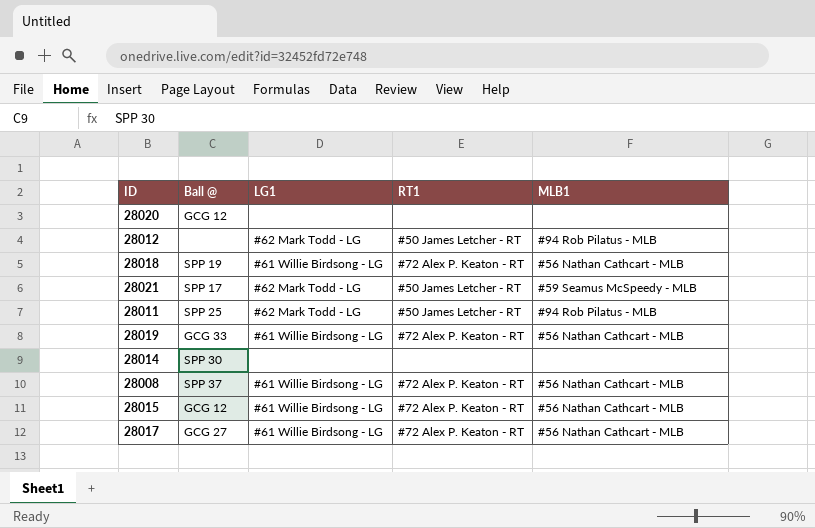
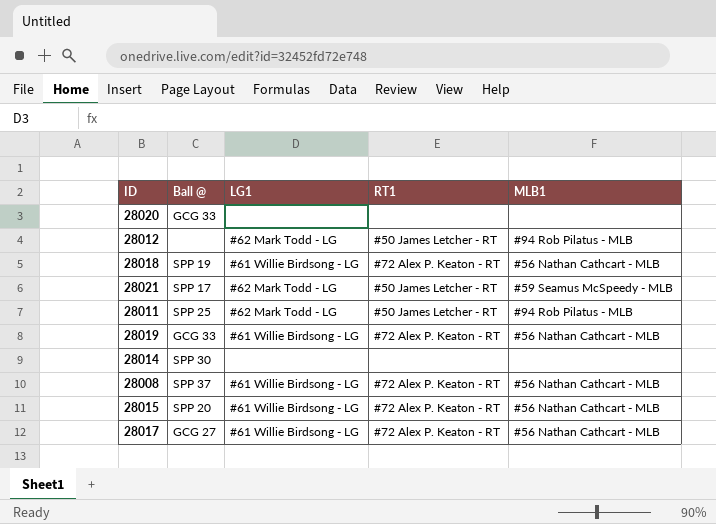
28020 | Ball @: GCG 12 -> GCG 33
28015 | Ball @: GCG 12 -> SPP 20

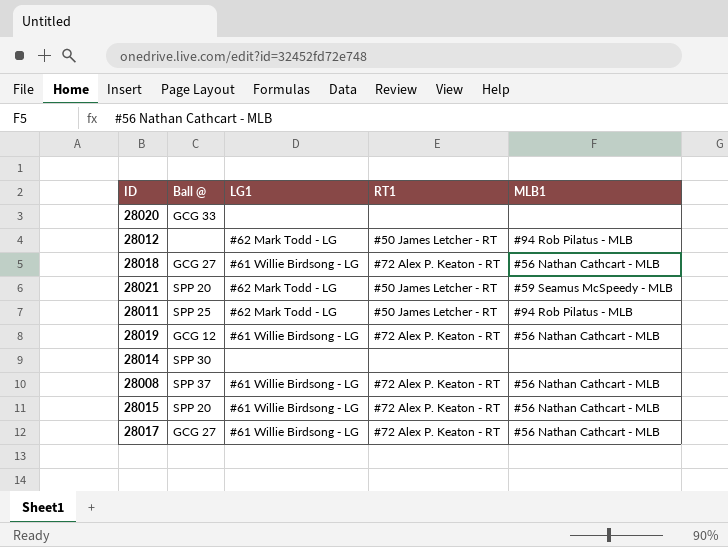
28018 | Ball @: SPP 19 -> GCG 27
28021 | Ball @: SPP 17 -> SPP 20
28019 | Ball @: GCG 33 -> GCG 12

